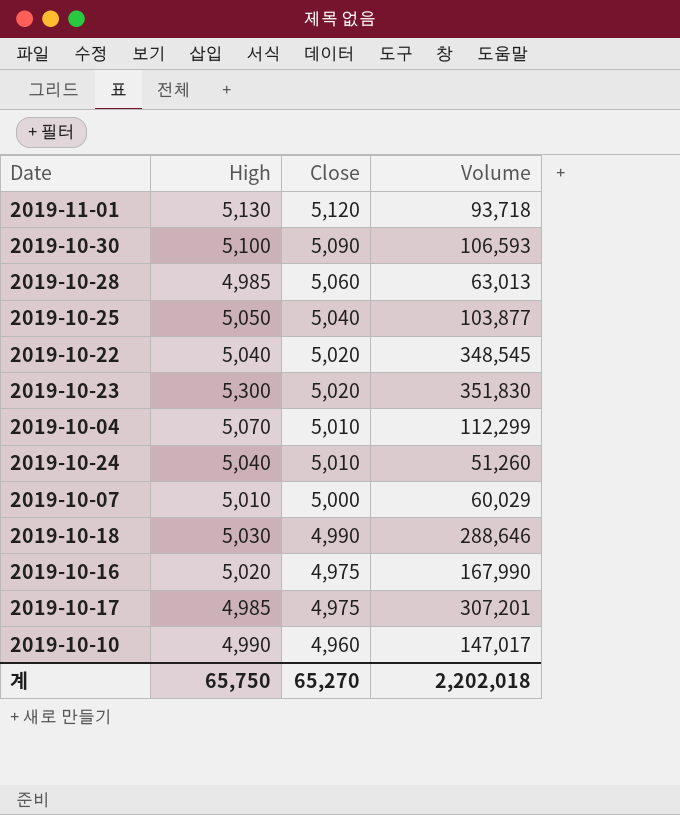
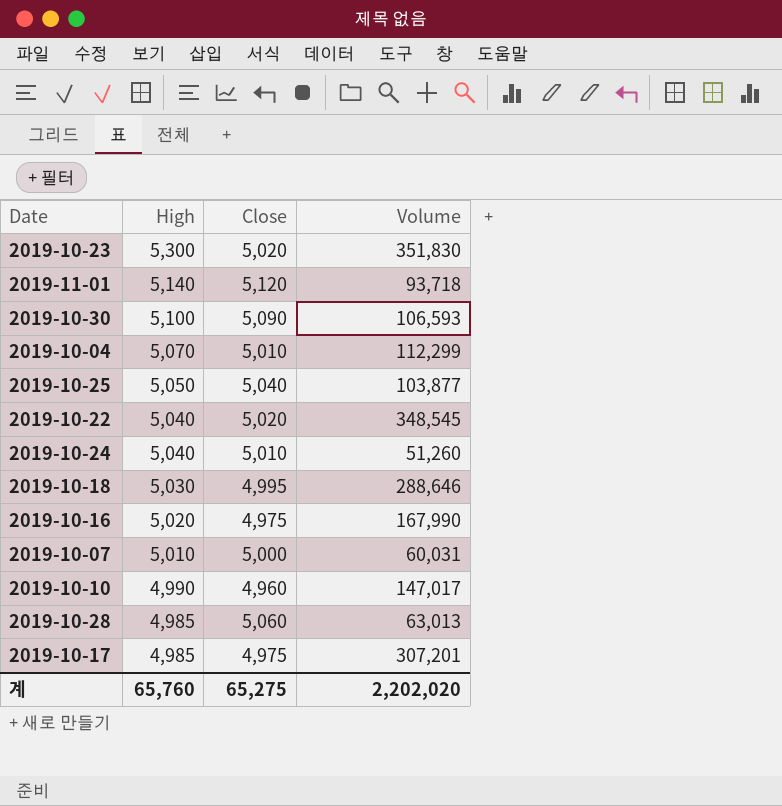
row order: Close descending -> High descending
2019-11-01 | High: 5,130 -> 5,140
2019-10-18 | Close: 4,990 -> 4,995
2019-10-07 | Volume: 60,029 -> 60,031
계 | High: 65,750 -> 65,760
계 | Close: 65,270 -> 65,275
계 | Volume: 2,202,018 -> 2,202,020

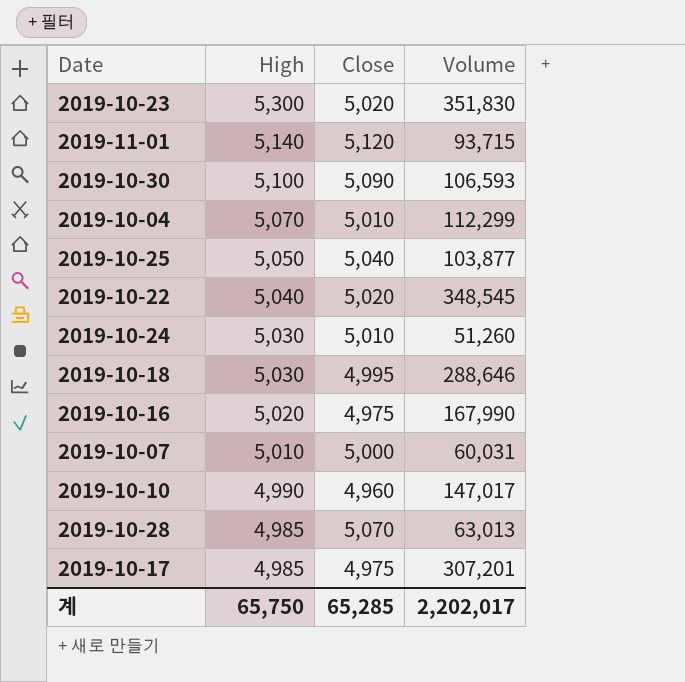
2019-11-01 | Volume: 93,718 -> 93,715
2019-10-24 | High: 5,040 -> 5,030
2019-10-28 | Close: 5,060 -> 5,070
계 | High: 65,760 -> 65,750
계 | Close: 65,275 -> 65,285
계 | Volume: 2,202,020 -> 2,202,017

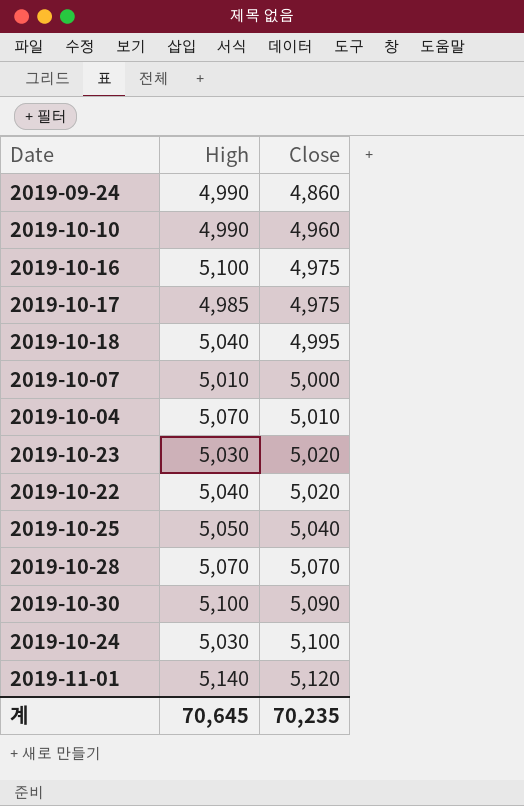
row order: High descending -> Close ascending
column Volume | position: 4 -> none
row 2019-09-24: none -> 4,990 | 4,860
2019-10-16 | High: 5,020 -> 5,100
2019-10-18 | High: 5,030 -> 5,040
2019-10-23 | High: 5,300 -> 5,030
2019-10-28 | High: 4,985 -> 5,070
2019-10-24 | Close: 5,010 -> 5,100
계 | High: 65,750 -> 70,645
계 | Close: 65,285 -> 70,235

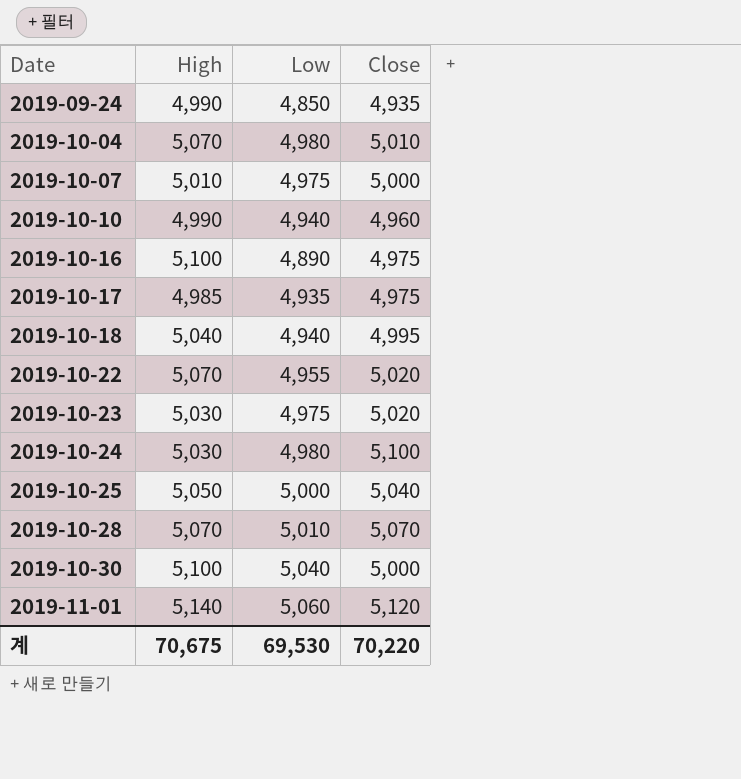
row order: Close ascending -> Date ascending
column Low | position: none -> 3
2019-09-24 | Close: 4,860 -> 4,935
2019-10-22 | High: 5,040 -> 5,070
2019-10-30 | Close: 5,090 -> 5,000
계 | High: 70,645 -> 70,675
계 | Close: 70,235 -> 70,220

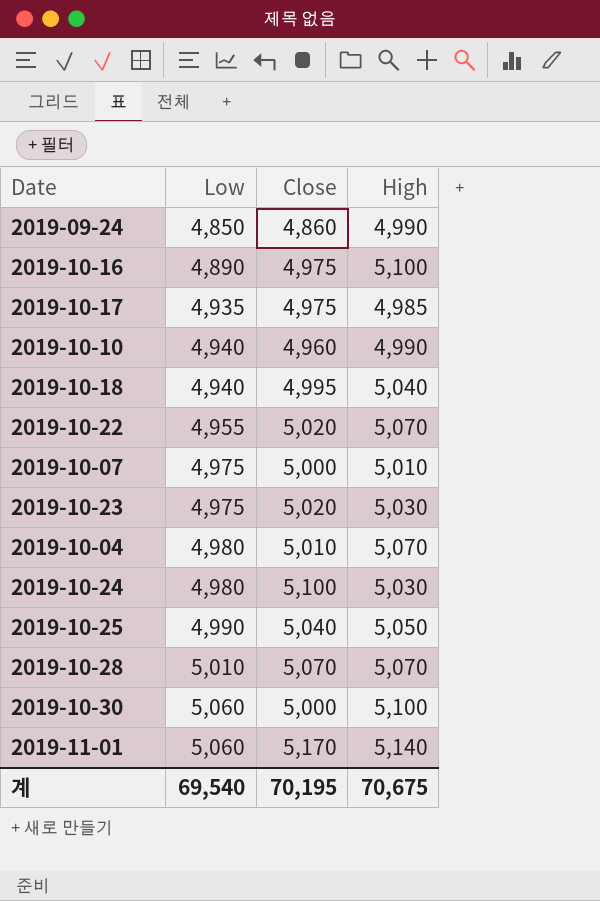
row order: Date ascending -> Low ascending
column High | position: 2 -> 4
2019-09-24 | Close: 4,935 -> 4,860
2019-10-25 | Low: 5,000 -> 4,990
2019-10-30 | Low: 5,040 -> 5,060
2019-11-01 | Close: 5,120 -> 5,170
계 | Low: 69,530 -> 69,540
계 | Close: 70,220 -> 70,195

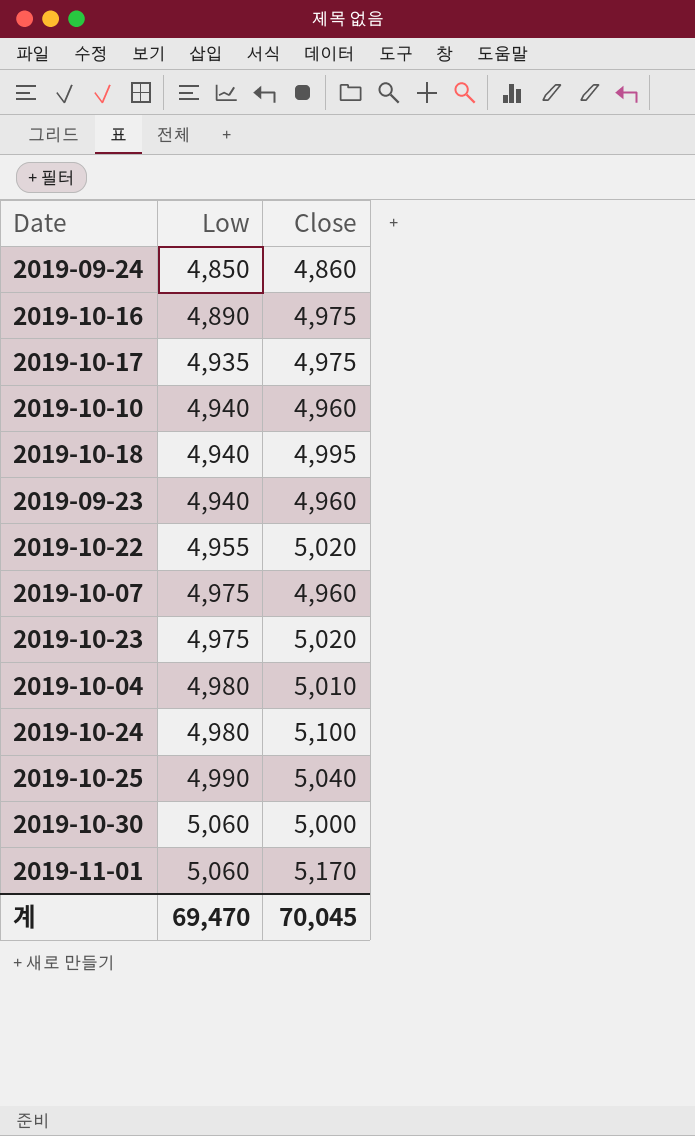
column High | position: 4 -> none
row 2019-10-28: 5,010 | 5,070 | 5,070 -> none
row 2019-09-23: none -> 4,940 | 4,960
2019-10-07 | Close: 5,000 -> 4,960
계 | Low: 69,540 -> 69,470
계 | Close: 70,195 -> 70,045

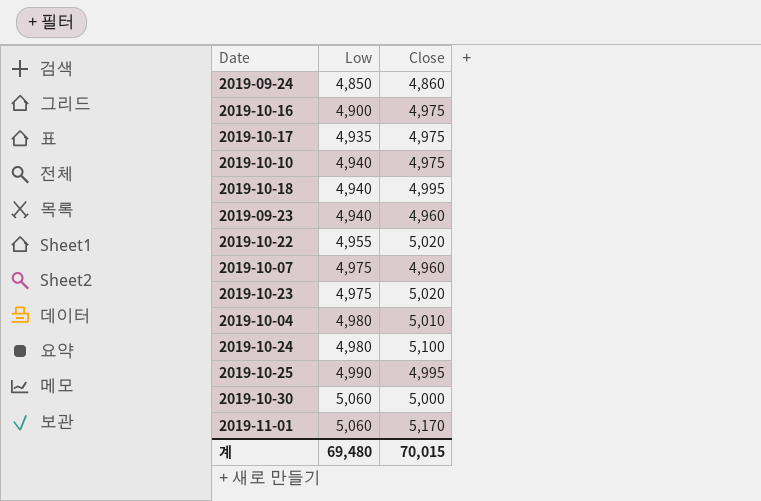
2019-10-16 | Low: 4,890 -> 4,900
2019-10-10 | Close: 4,960 -> 4,975
2019-10-25 | Close: 5,040 -> 4,995
계 | Low: 69,470 -> 69,480
계 | Close: 70,045 -> 70,015

